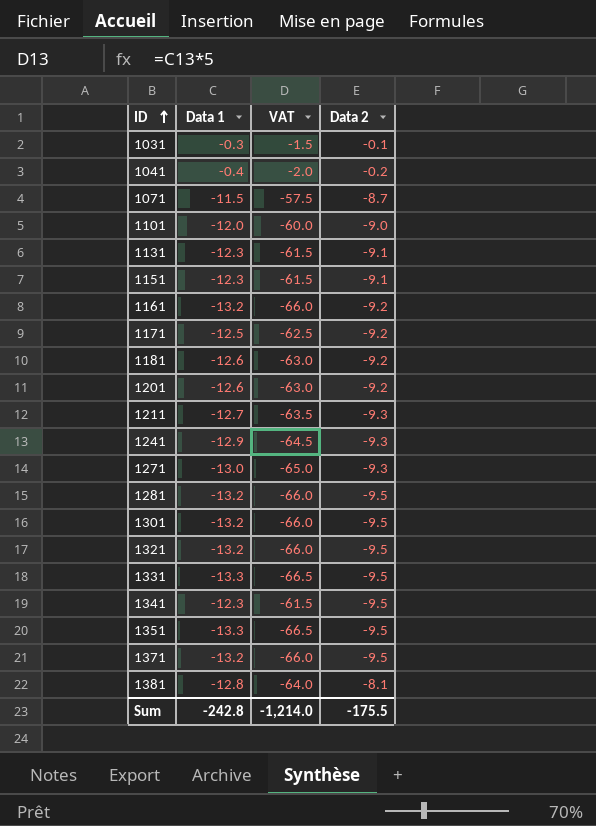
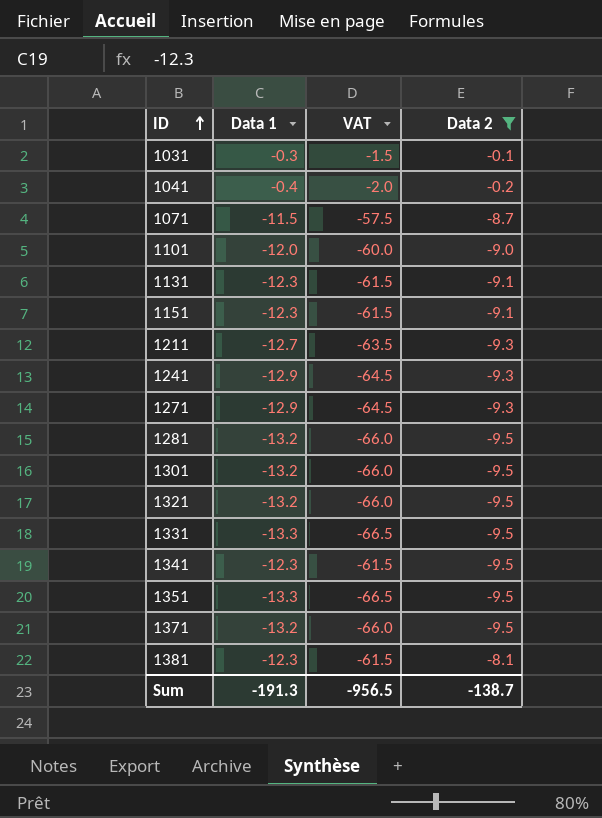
filter: none -> Data 2 != -9.2
1271 | Data 1: -13.0 -> -12.9
1271 | VAT: -65.0 -> -64.5
1381 | Data 1: -12.8 -> -12.3
1381 | VAT: -64.0 -> -61.5
Sum | Data 1: -242.8 -> -191.3
Sum | VAT: -1,214.0 -> -956.5
Sum | Data 2: -175.5 -> -138.7

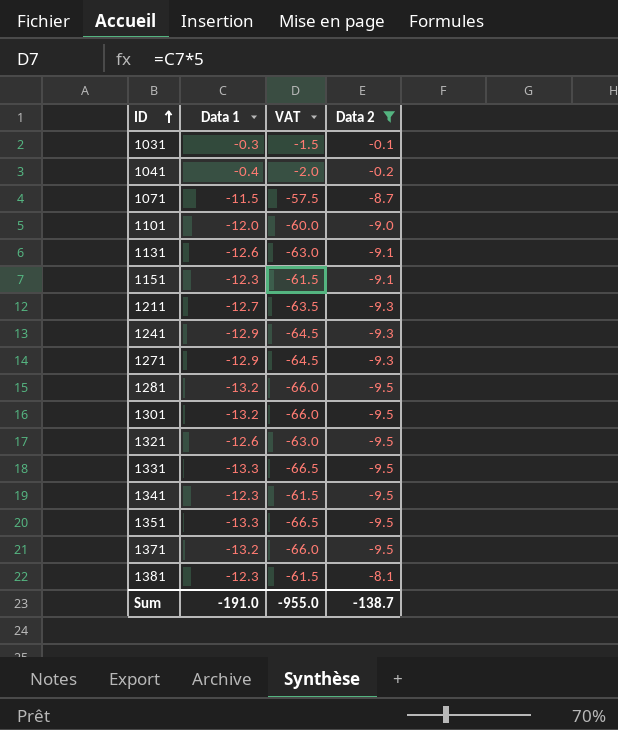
1131 | Data 1: -12.3 -> -12.6
1131 | VAT: -61.5 -> -63.0
1321 | Data 1: -13.2 -> -12.6
1321 | VAT: -66.0 -> -63.0
Sum | Data 1: -191.3 -> -191.0
Sum | VAT: -956.5 -> -955.0

